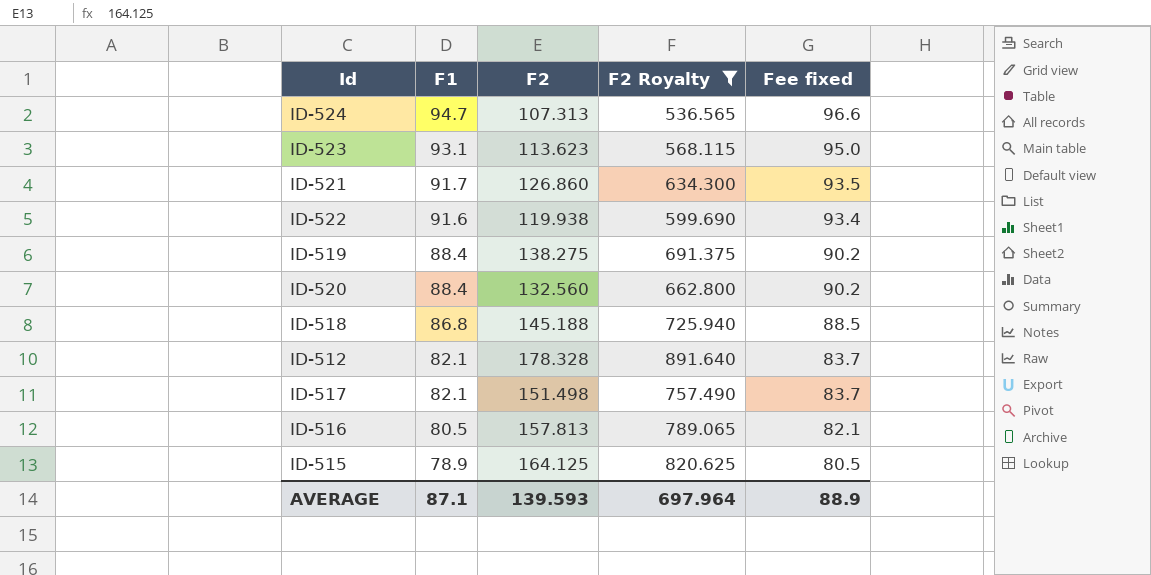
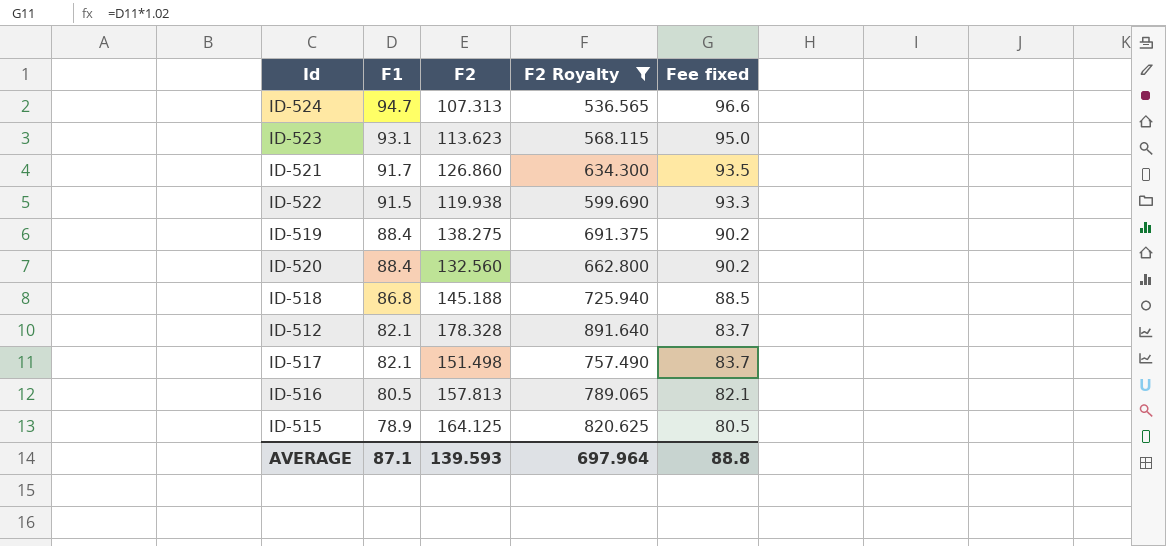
ID-522 | F1: 91.6 -> 91.5
ID-522 | Fee fixed: 93.4 -> 93.3
AVERAGE | Fee fixed: 88.9 -> 88.8

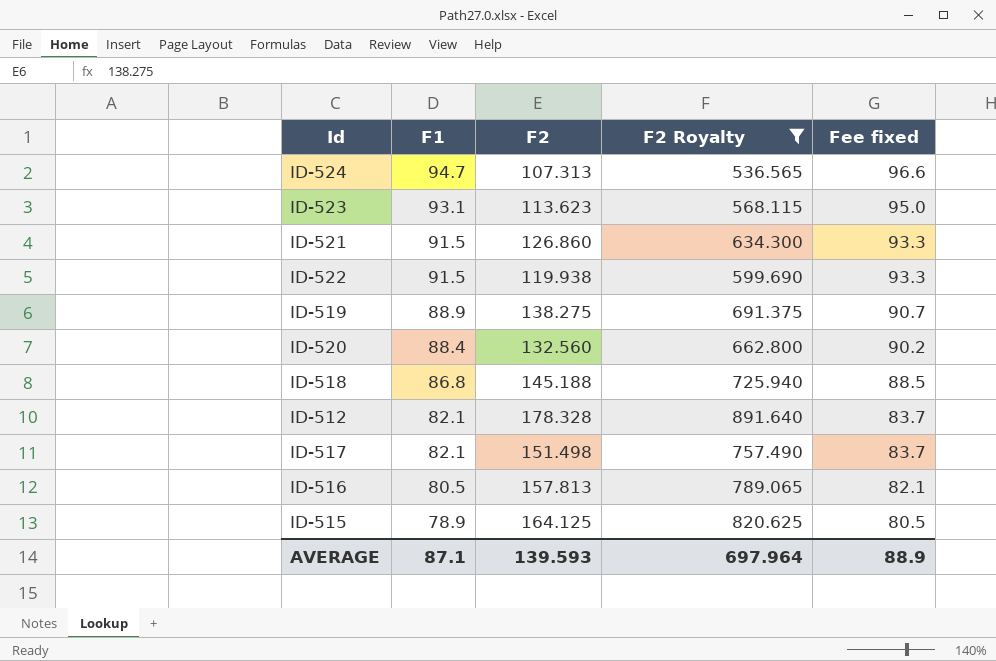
ID-521 | F1: 91.7 -> 91.5
ID-521 | Fee fixed: 93.5 -> 93.3
ID-519 | F1: 88.4 -> 88.9
ID-519 | Fee fixed: 90.2 -> 90.7
AVERAGE | Fee fixed: 88.8 -> 88.9

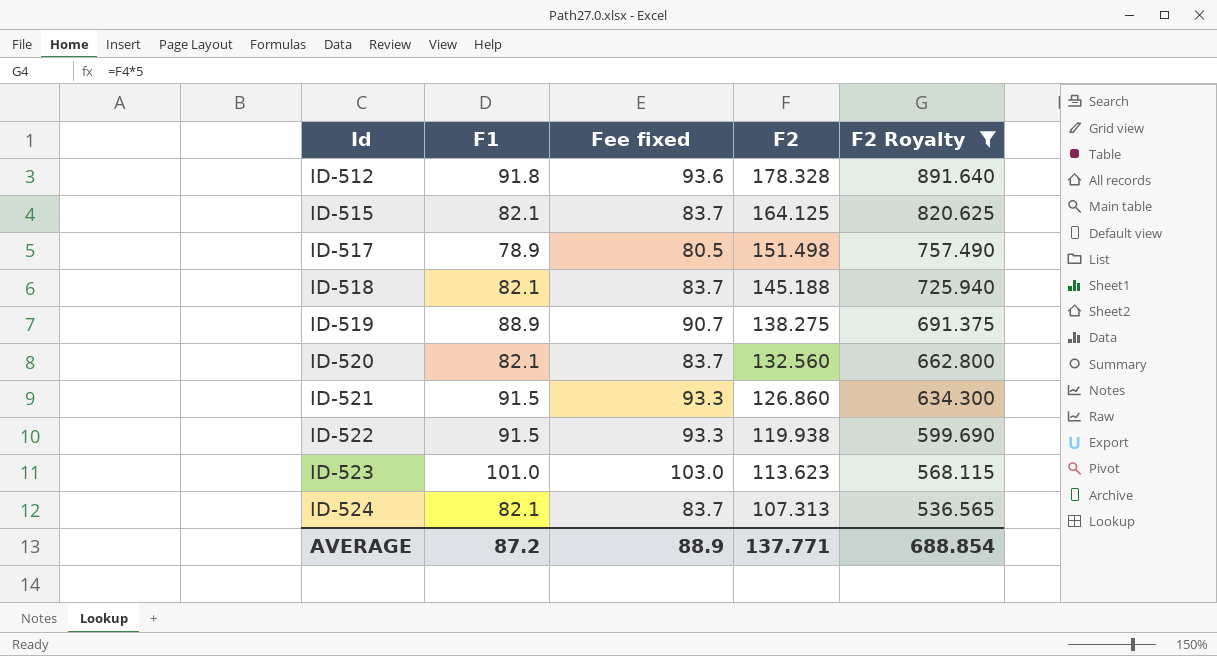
row order: F1 descending -> Id ascending
column Fee fixed | position: 5 -> 3
row ID-516: 80.5 | 157.813 | 789.065 | 82.1 -> none
ID-512 | F1: 82.1 -> 91.8
ID-512 | Fee fixed: 83.7 -> 93.6
ID-515 | F1: 78.9 -> 82.1
ID-515 | Fee fixed: 80.5 -> 83.7
ID-517 | F1: 82.1 -> 78.9
ID-517 | Fee fixed: 83.7 -> 80.5
ID-518 | F1: 86.8 -> 82.1
ID-518 | Fee fixed: 88.5 -> 83.7
ID-520 | F1: 88.4 -> 82.1
ID-520 | Fee fixed: 90.2 -> 83.7
ID-523 | F1: 93.1 -> 101.0
ID-523 | Fee fixed: 95.0 -> 103.0
ID-524 | F1: 94.7 -> 82.1
ID-524 | Fee fixed: 96.6 -> 83.7
AVERAGE | F1: 87.1 -> 87.2
AVERAGE | F2: 139.593 -> 137.771
AVERAGE | F2 Royalty: 697.964 -> 688.854

